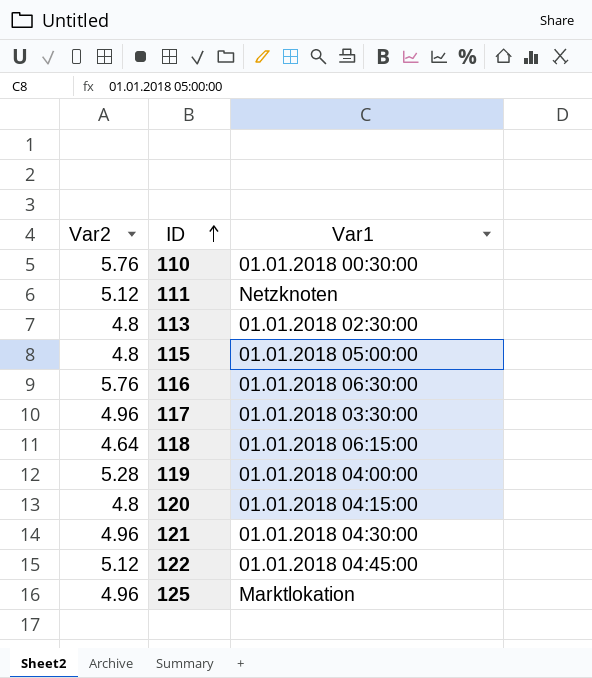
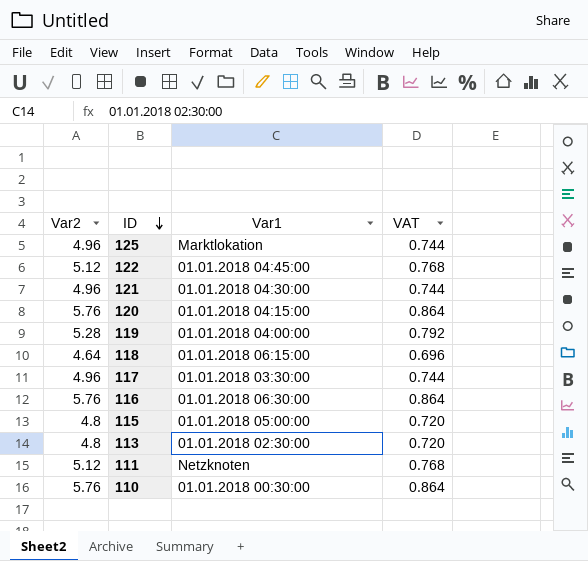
row order: ID ascending -> ID descending
column VAT | formula: none -> [Var2] * 0.15
120 | Var2: 4.8 -> 5.76

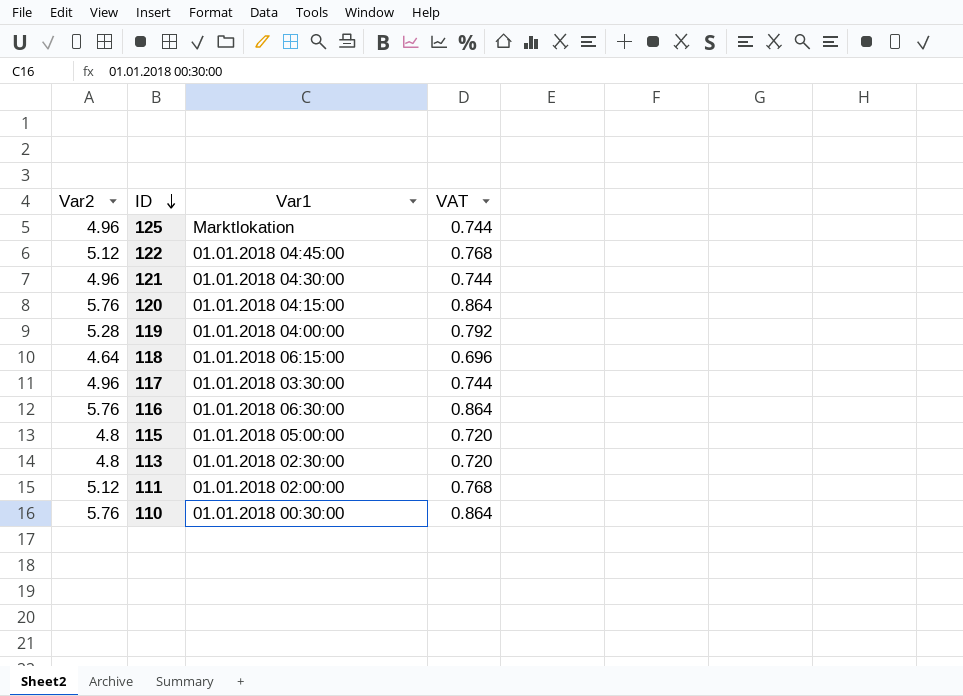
111 | Var1: Netzknoten -> 01.01.2018 02:00:00

